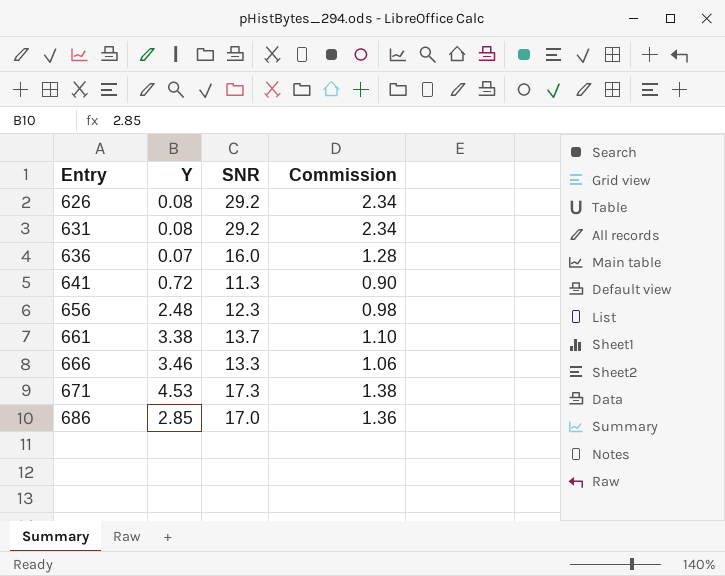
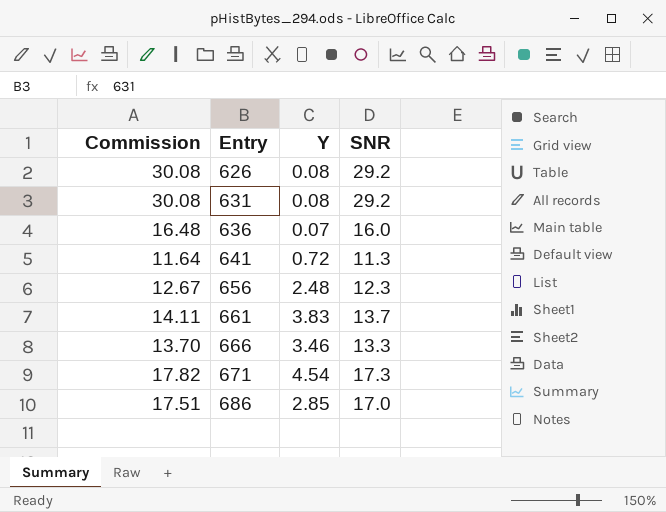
column Commission | formula: [SNR] * 0.08 -> [SNR] * 1.03
column Commission | position: 4 -> 1
661 | Y: 3.38 -> 3.83
671 | Y: 4.53 -> 4.54

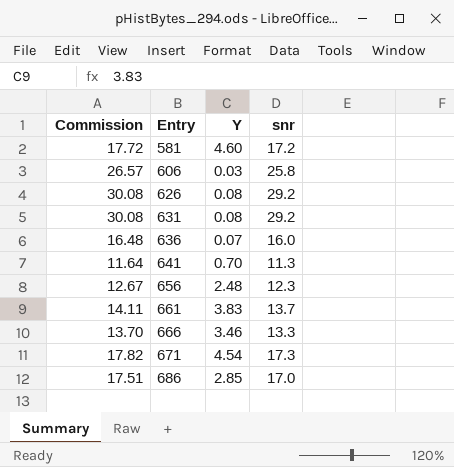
column name: SNR -> snr
row 581: none -> 17.72 | 4.60 | 17.2
row 606: none -> 26.57 | 0.03 | 25.8
641 | Y: 0.72 -> 0.70

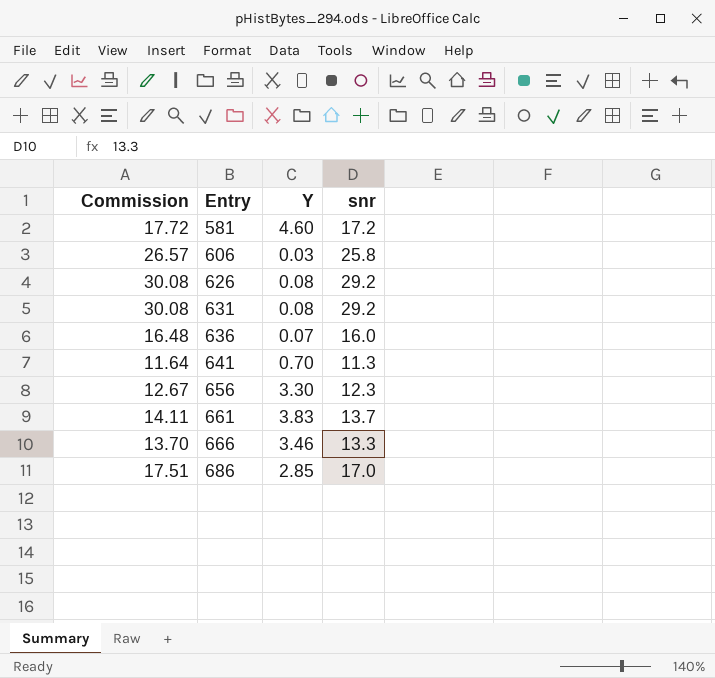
row 671: 17.82 | 4.54 | 17.3 -> none
656 | Y: 2.48 -> 3.30

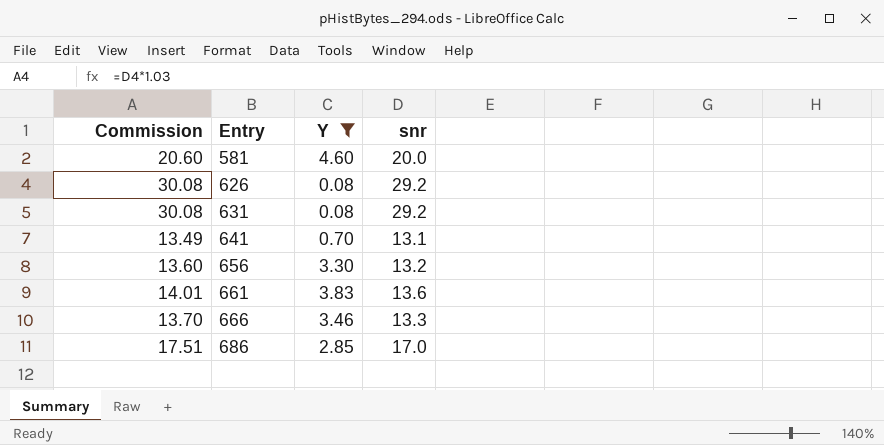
filter: none -> Y >= 0.08
581 | Commission: 17.72 -> 20.60
581 | snr: 17.2 -> 20.0
641 | Commission: 11.64 -> 13.49
641 | snr: 11.3 -> 13.1
656 | Commission: 12.67 -> 13.60
656 | snr: 12.3 -> 13.2
661 | Commission: 14.11 -> 14.01
661 | snr: 13.7 -> 13.6

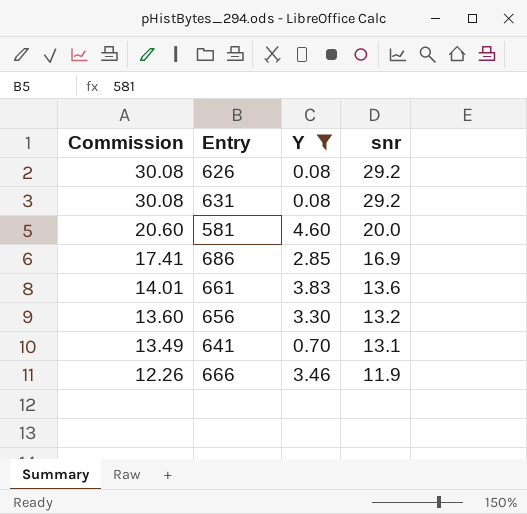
row order: Entry ascending -> Commission descending
686 | Commission: 17.51 -> 17.41
686 | snr: 17.0 -> 16.9
666 | Commission: 13.70 -> 12.26
666 | snr: 13.3 -> 11.9

